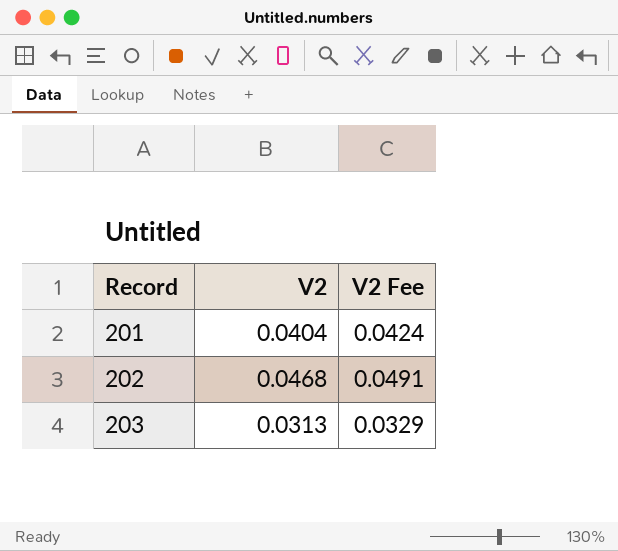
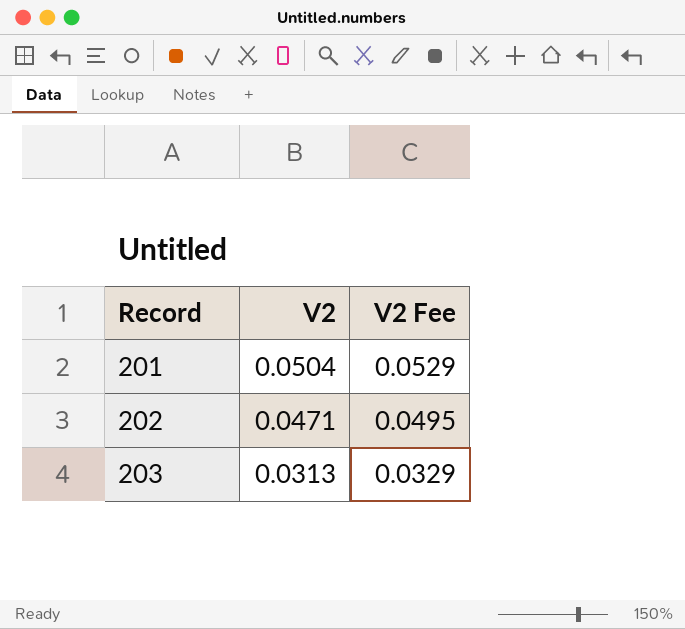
201 | V2: 0.0404 -> 0.0504
201 | V2 Fee: 0.0424 -> 0.0529
202 | V2: 0.0468 -> 0.0471
202 | V2 Fee: 0.0491 -> 0.0495

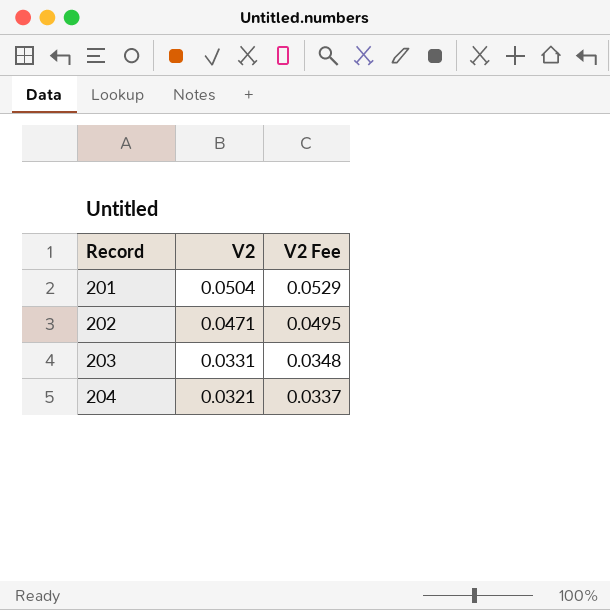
203 | V2: 0.0313 -> 0.0331
203 | V2 Fee: 0.0329 -> 0.0348
row 204: none -> 0.0321 | 0.0337

